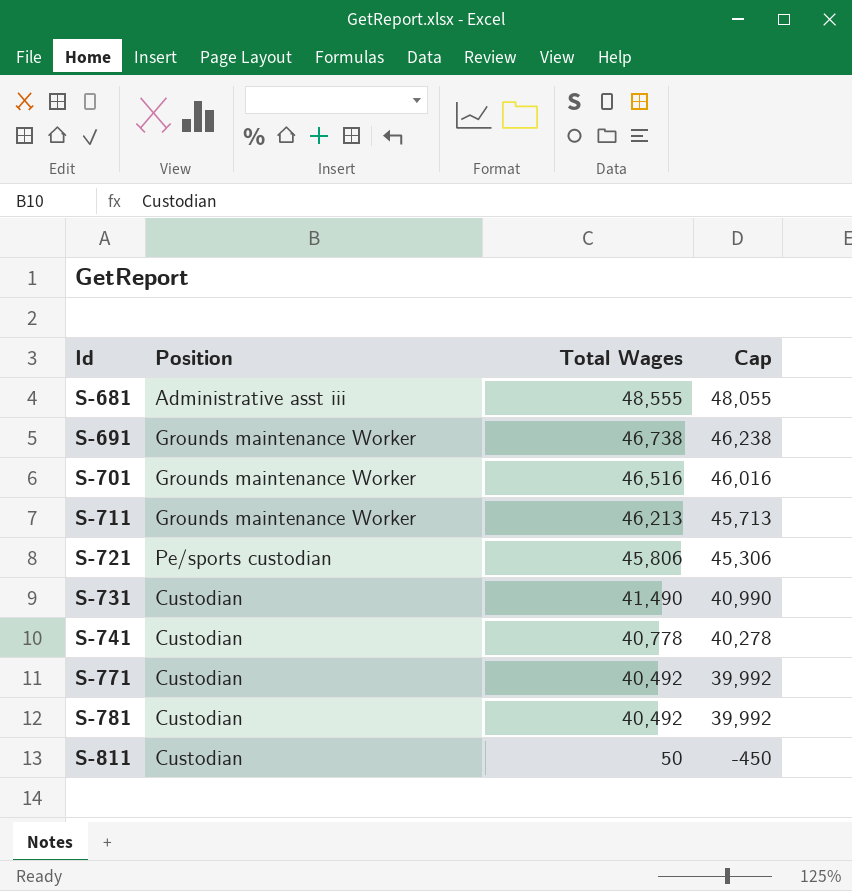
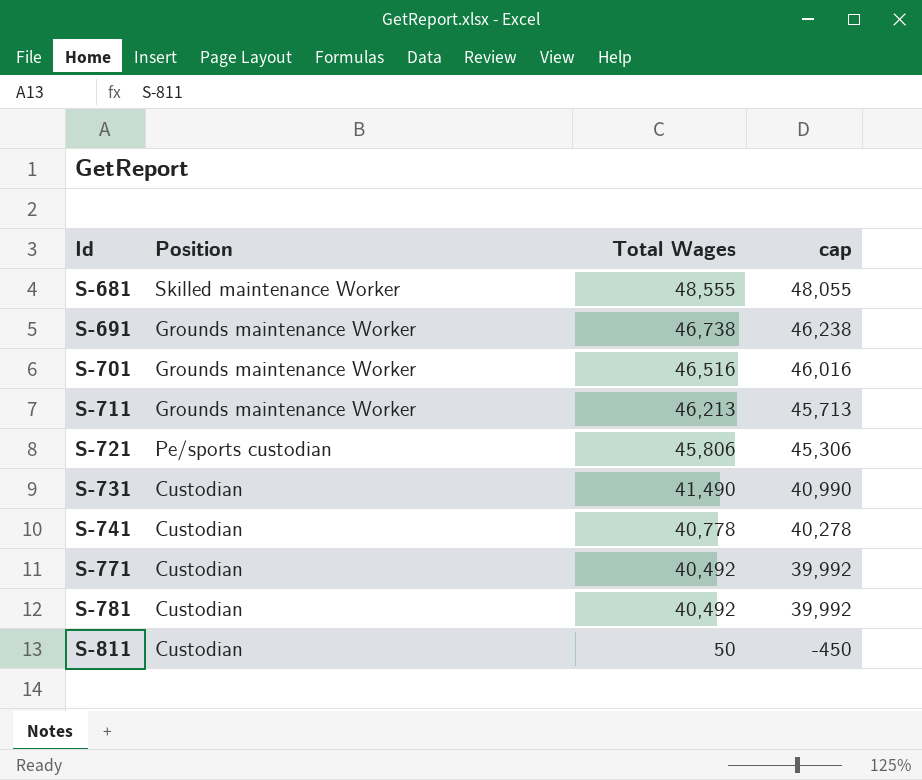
column name: Cap -> cap
S-681 | Position: Administrative asst iii -> Skilled maintenance Worker

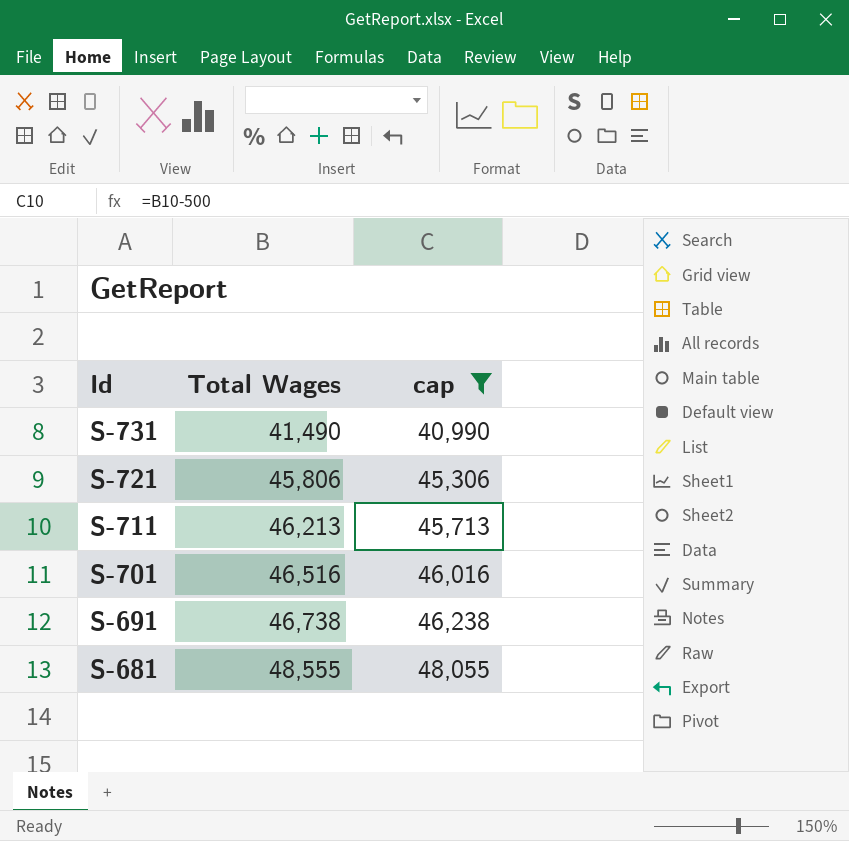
filter: none -> cap >= 40,990
row order: Id ascending -> Id descending
column Position | position: 2 -> none

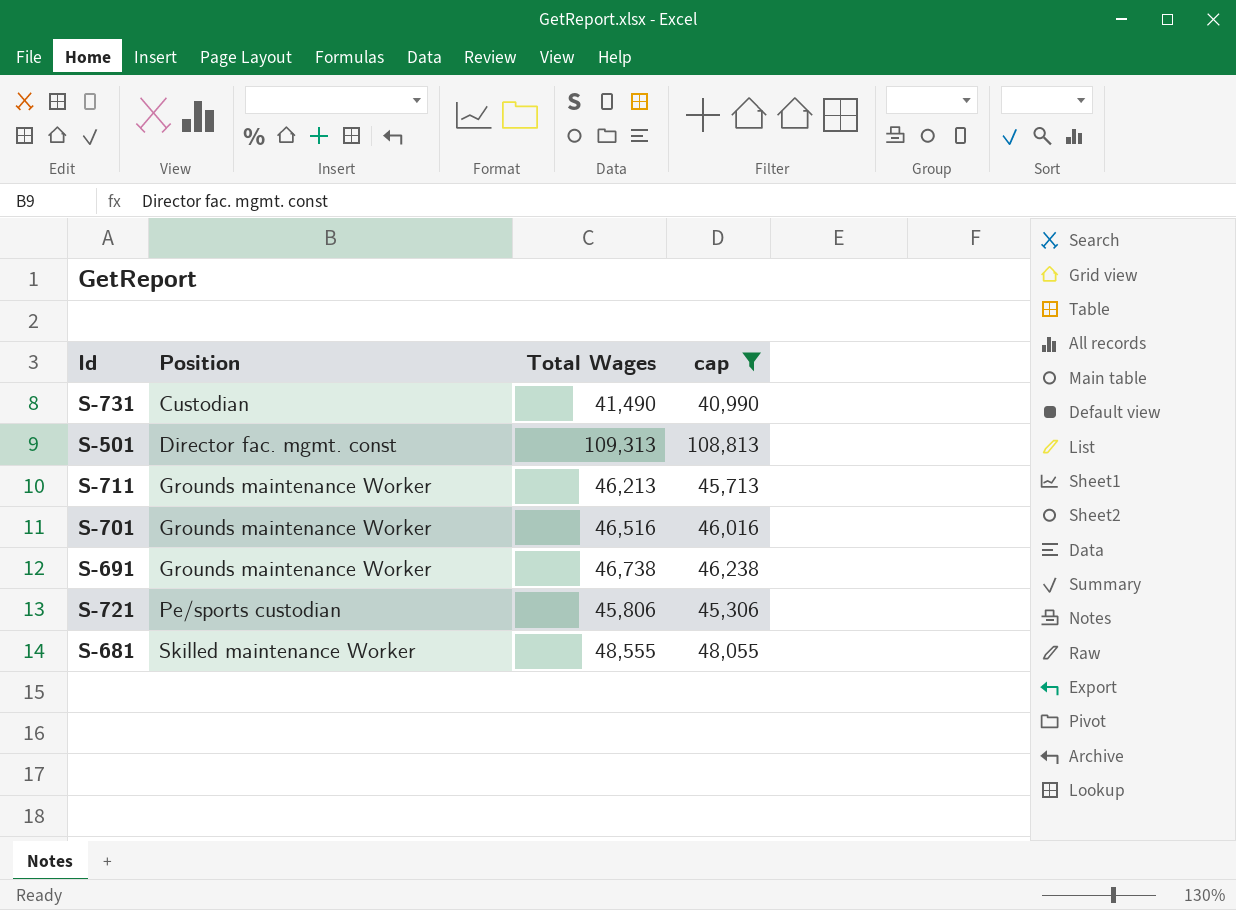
row order: Id descending -> Position ascending
column Position | position: none -> 2
row S-501: none -> Director fac. mgmt. const | 109,313 | 108,813

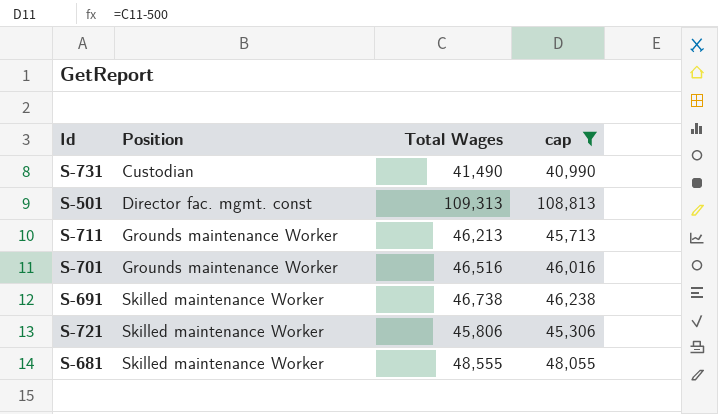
S-691 | Position: Grounds maintenance Worker -> Skilled maintenance Worker
S-721 | Position: Pe/sports custodian -> Skilled maintenance Worker

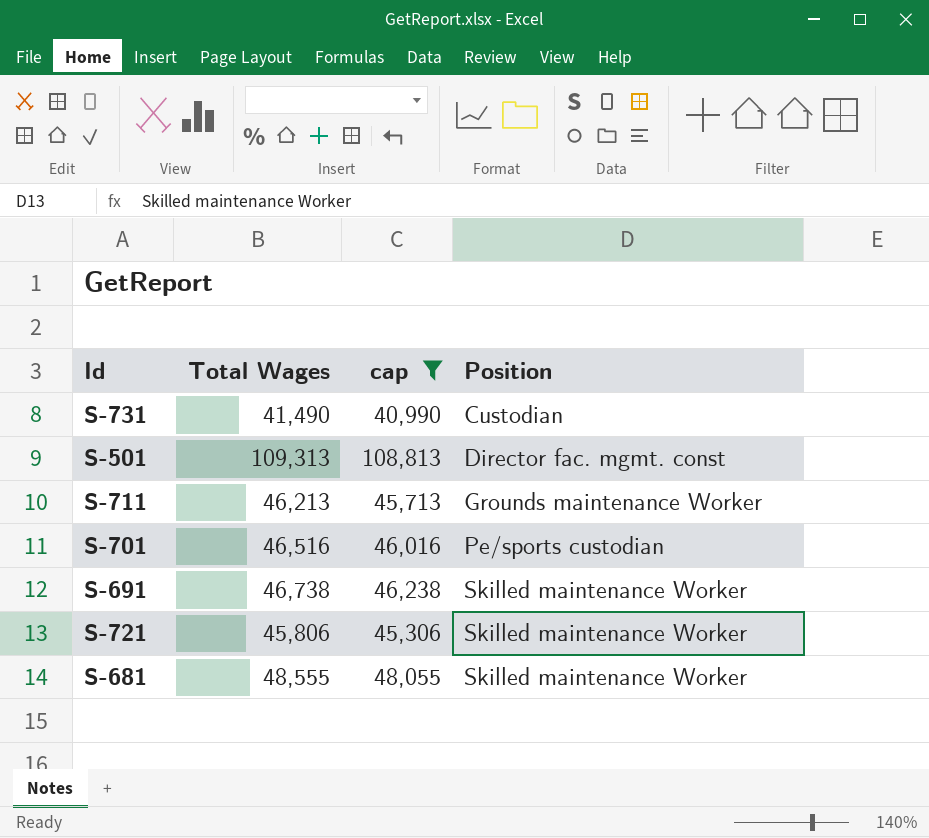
column Position | position: 2 -> 4
S-701 | Position: Grounds maintenance Worker -> Pe/sports custodian

